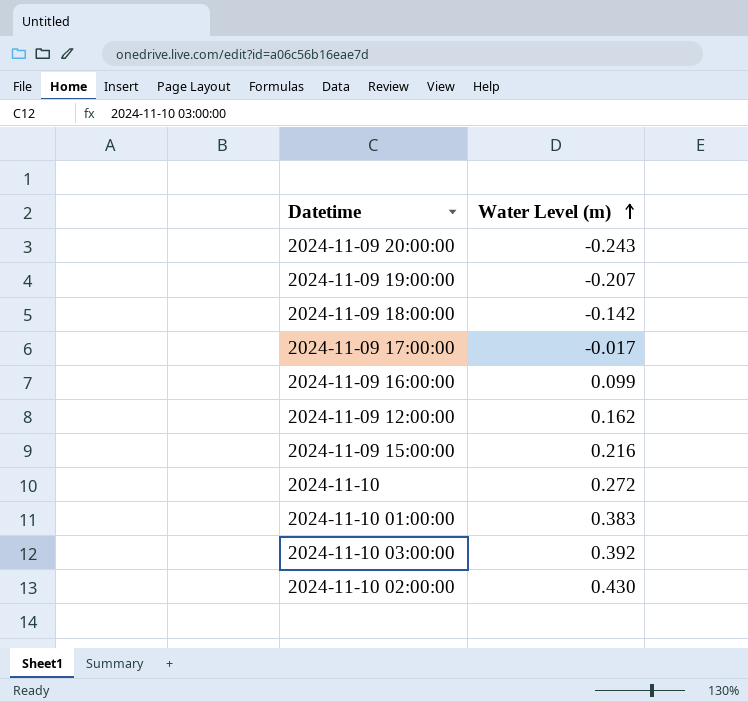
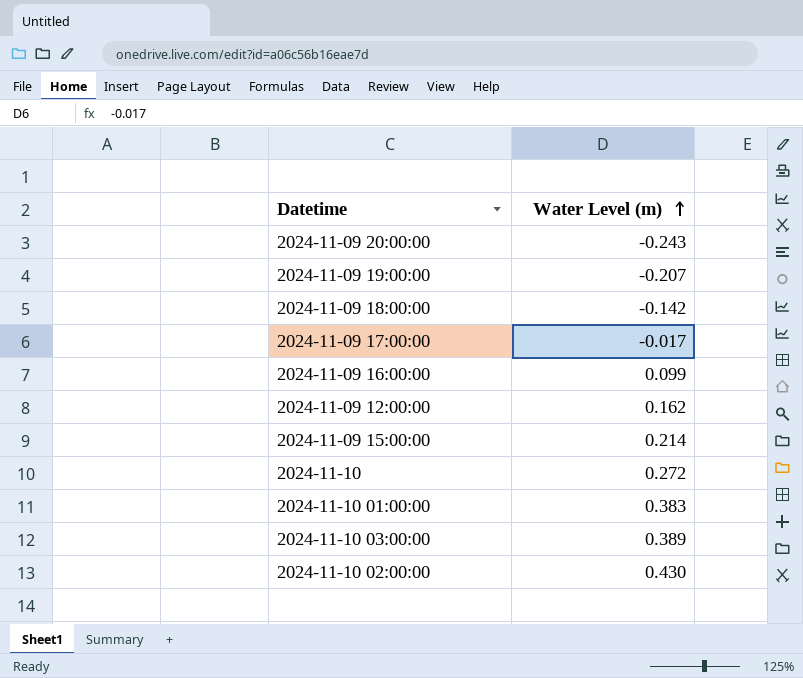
2024-11-09 15:00:00 | Water Level (m): 0.216 -> 0.214
2024-11-10 03:00:00 | Water Level (m): 0.392 -> 0.389

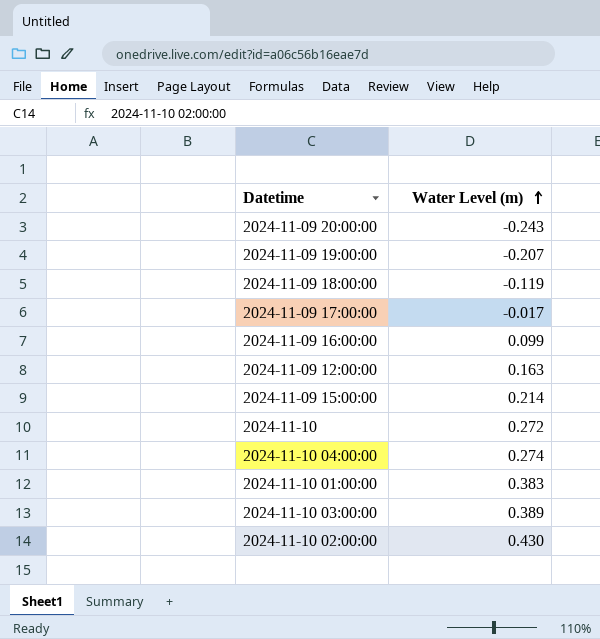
2024-11-09 18:00:00 | Water Level (m): -0.142 -> -0.119
2024-11-09 12:00:00 | Water Level (m): 0.162 -> 0.163
row 2024-11-10 04:00:00: none -> 0.274

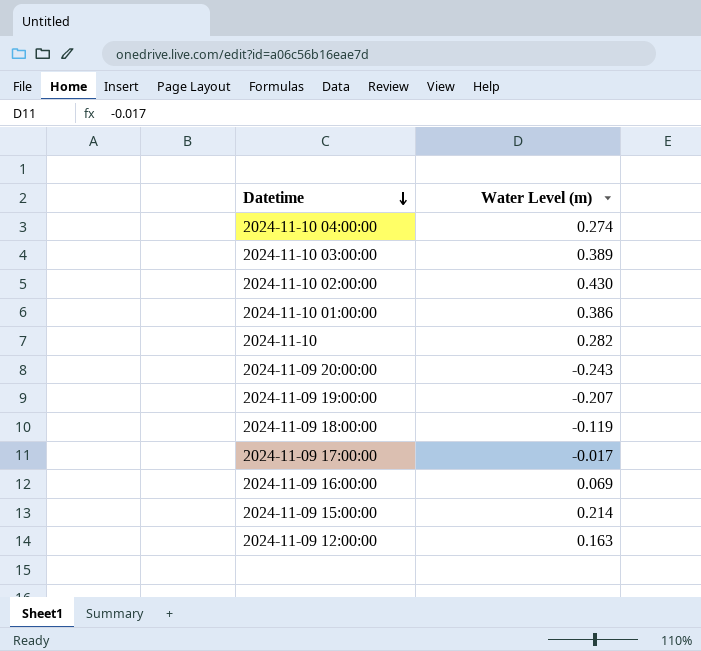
row order: Water Level (m) ascending -> Datetime descending
2024-11-10 01:00:00 | Water Level (m): 0.383 -> 0.386
2024-11-10 | Water Level (m): 0.272 -> 0.282
2024-11-09 16:00:00 | Water Level (m): 0.099 -> 0.069

